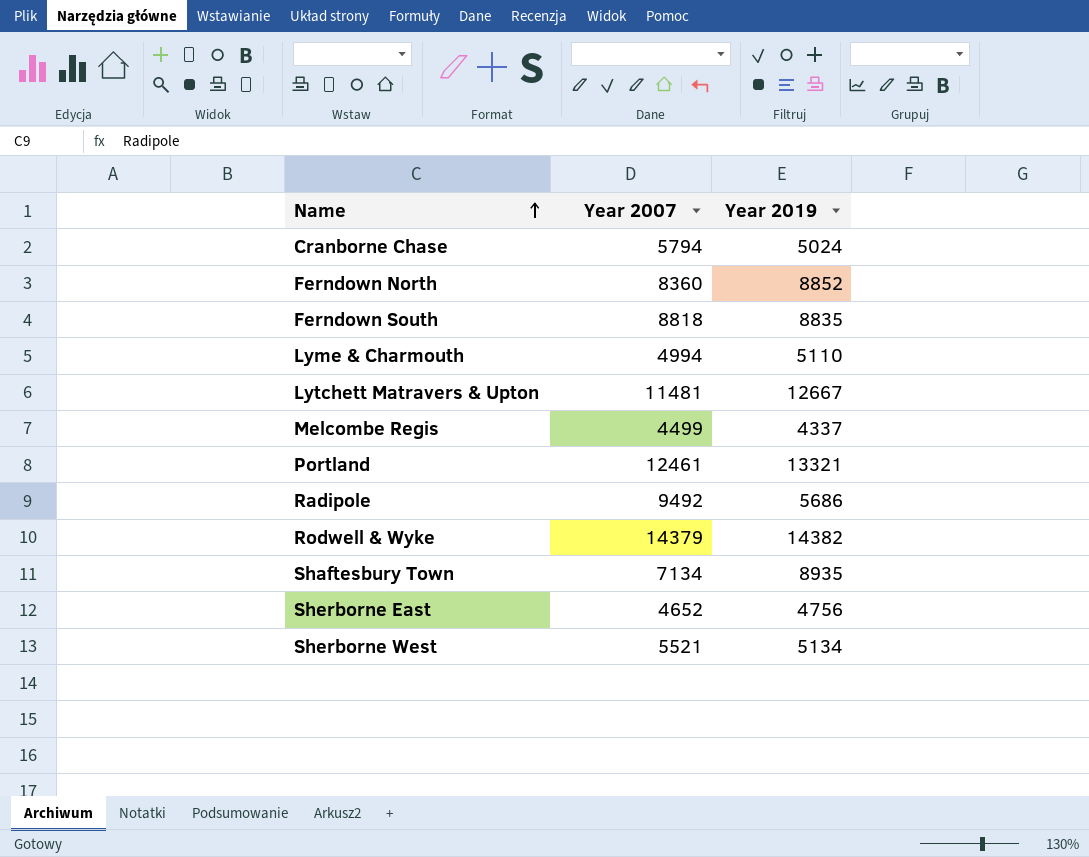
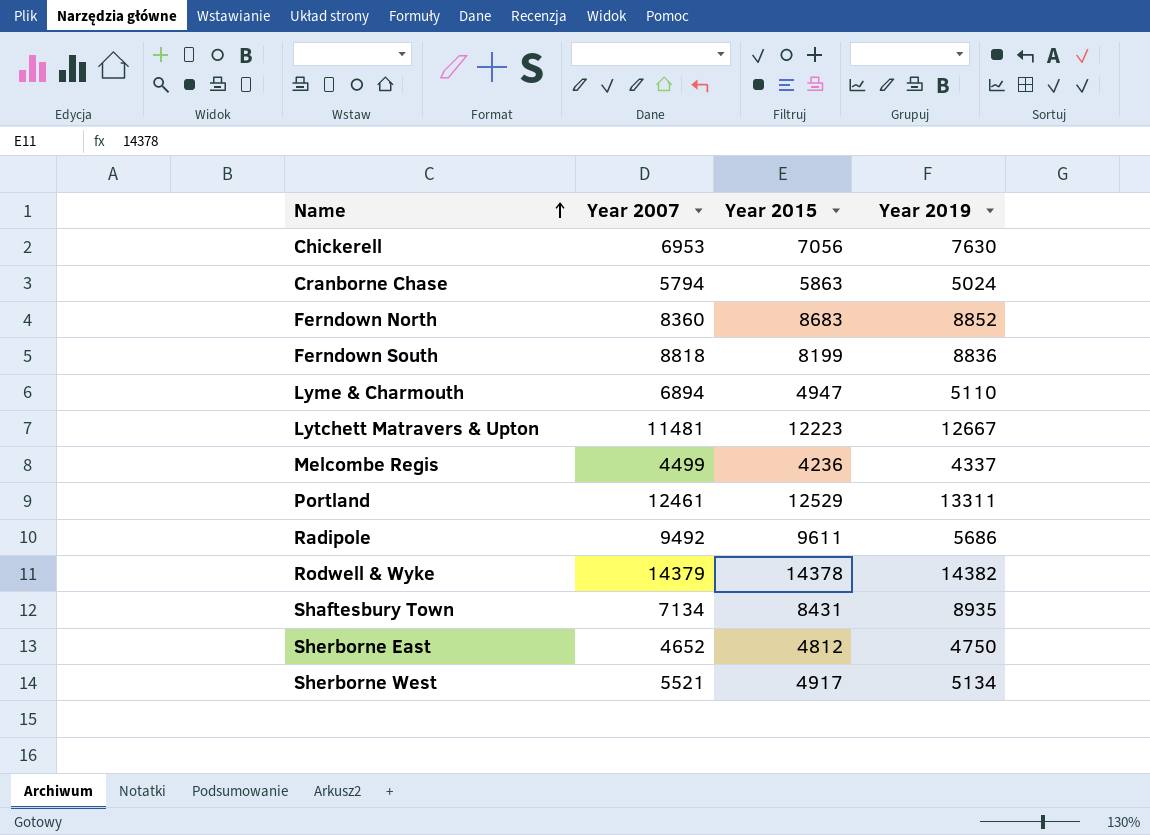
column Year 2015 | position: none -> 3
row Chickerell: none -> 6953 | 7056 | 7630
Ferndown South | Year 2019: 8835 -> 8836
Lyme & Charmouth | Year 2007: 4994 -> 6894
Portland | Year 2019: 13321 -> 13311
Sherborne East | Year 2019: 4756 -> 4750

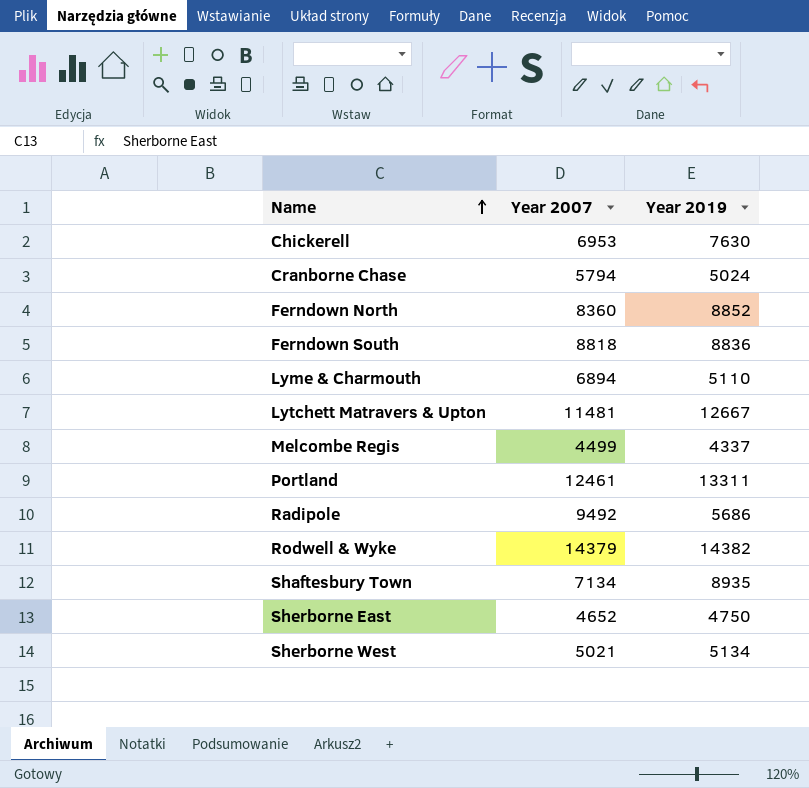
column Year 2015 | position: 3 -> none
Sherborne West | Year 2007: 5521 -> 5021

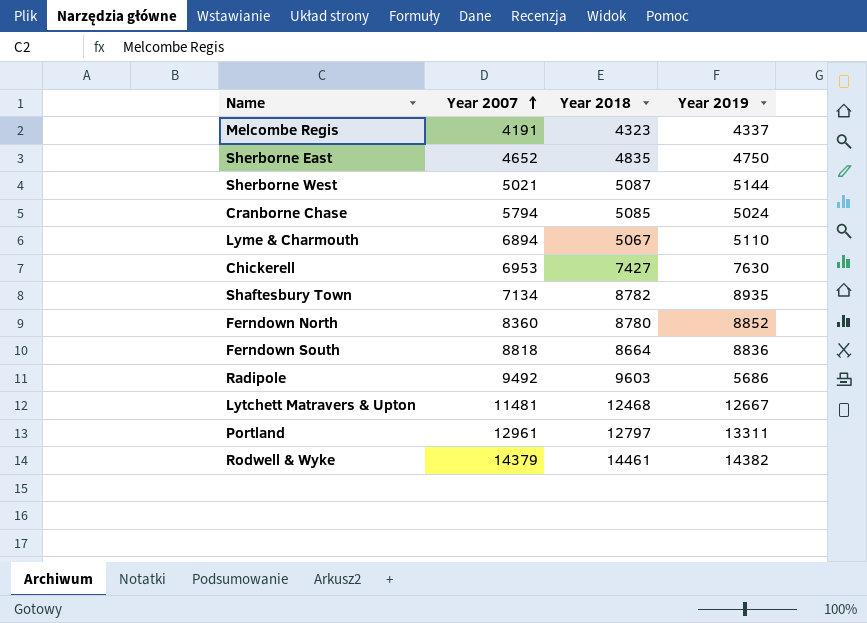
row order: Name ascending -> Year 2007 ascending
column Year 2018 | position: none -> 3
Melcombe Regis | Year 2007: 4499 -> 4191
Sherborne West | Year 2019: 5134 -> 5144
Portland | Year 2007: 12461 -> 12961

